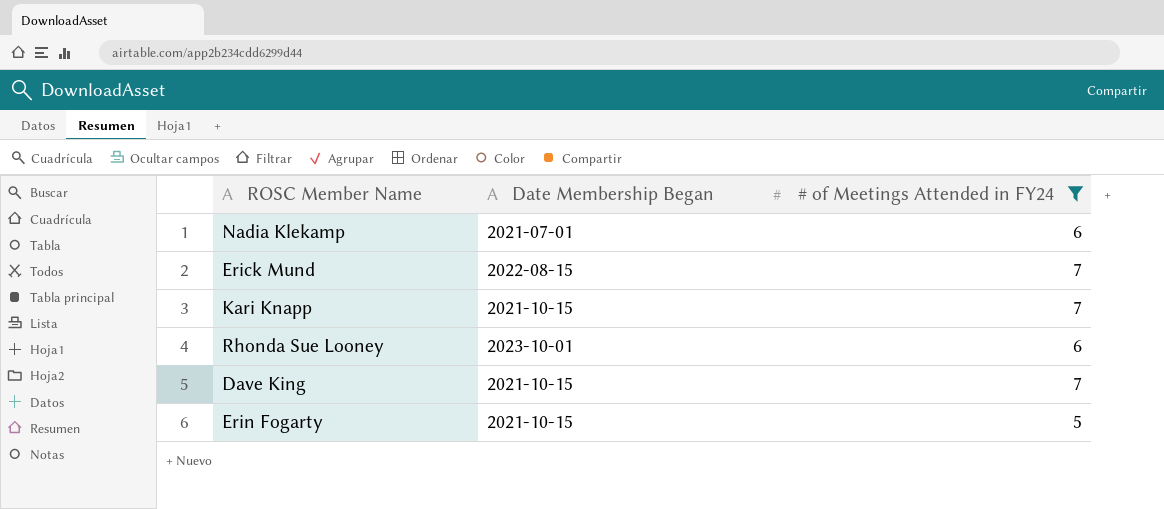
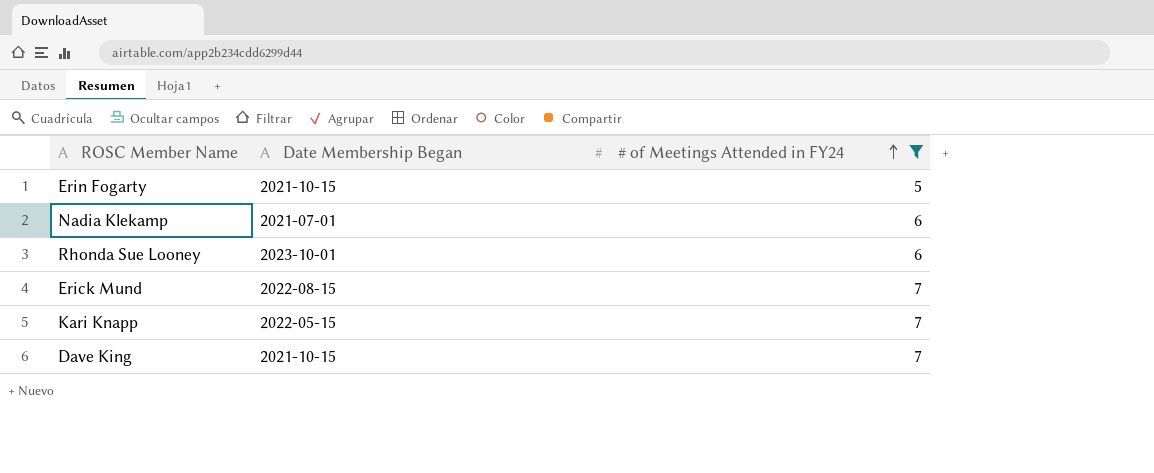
row order: none -> # of Meetings Attended in FY24 ascending
Kari Knapp | Date Membership Began: 2021-10-15 -> 2022-05-15

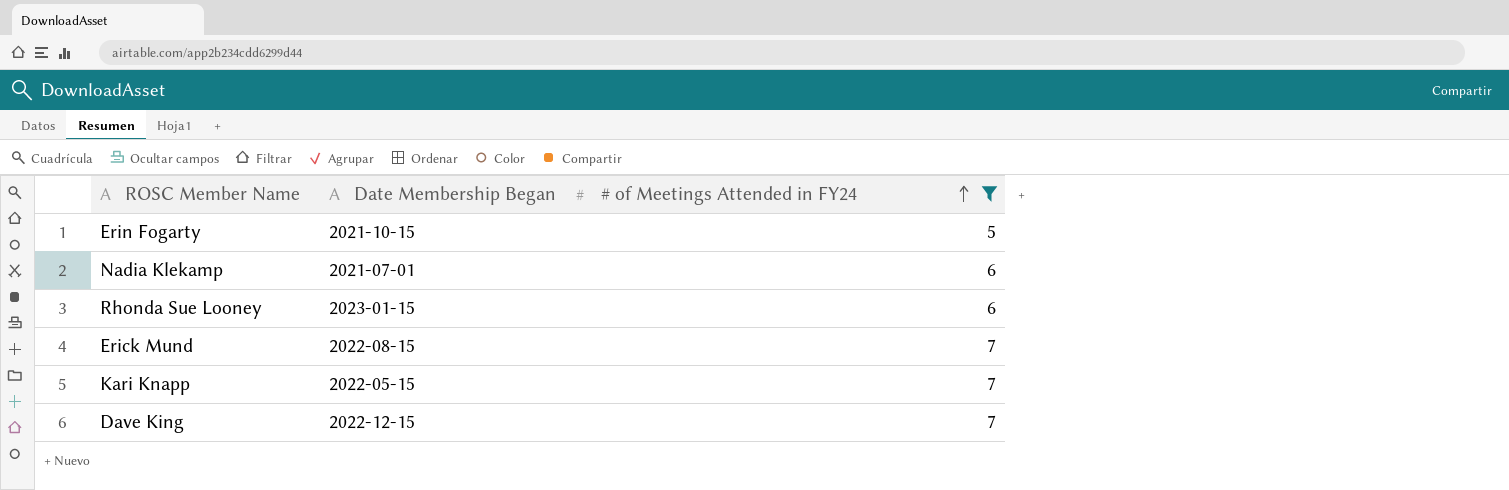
Rhonda Sue Looney | Date Membership Began: 2023-10-01 -> 2023-01-15
Dave King | Date Membership Began: 2021-10-15 -> 2022-12-15

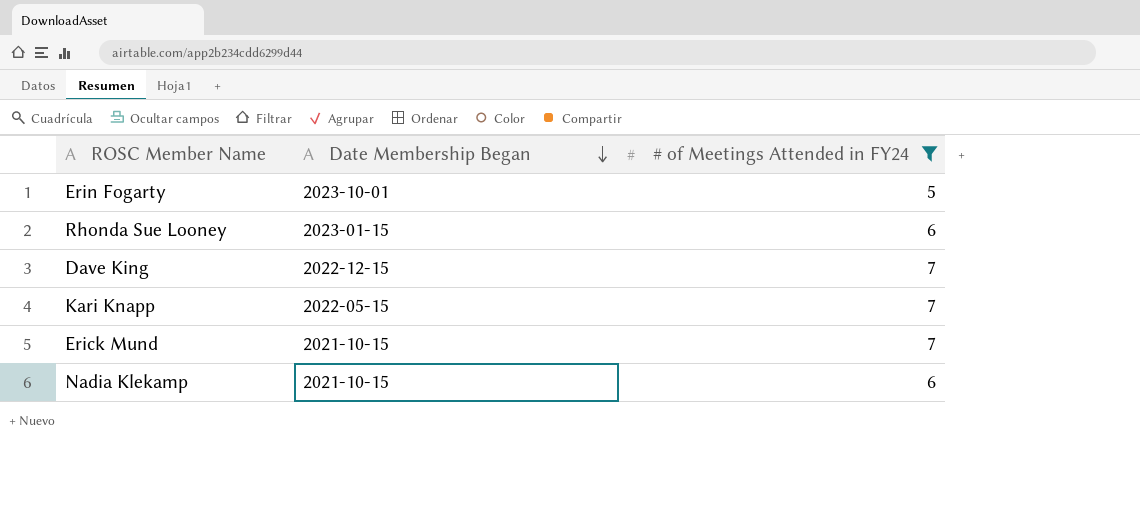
row order: # of Meetings Attended in FY24 ascending -> Date Membership Began descending
Erin Fogarty | Date Membership Began: 2021-10-15 -> 2023-10-01
Erick Mund | Date Membership Began: 2022-08-15 -> 2021-10-15
Nadia Klekamp | Date Membership Began: 2021-07-01 -> 2021-10-15

